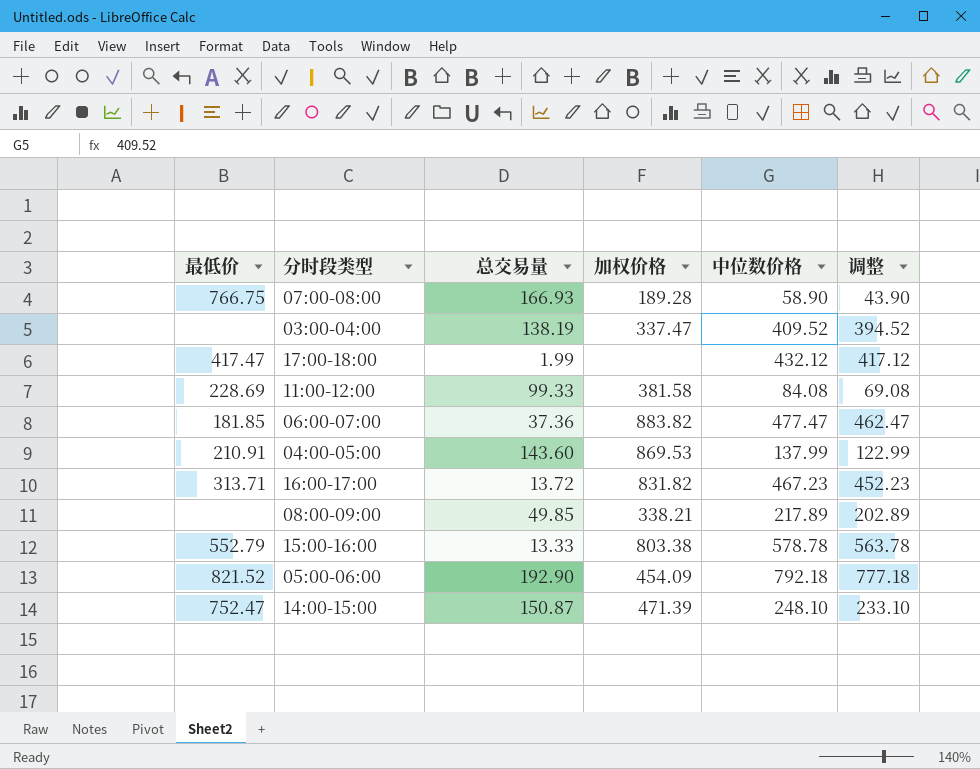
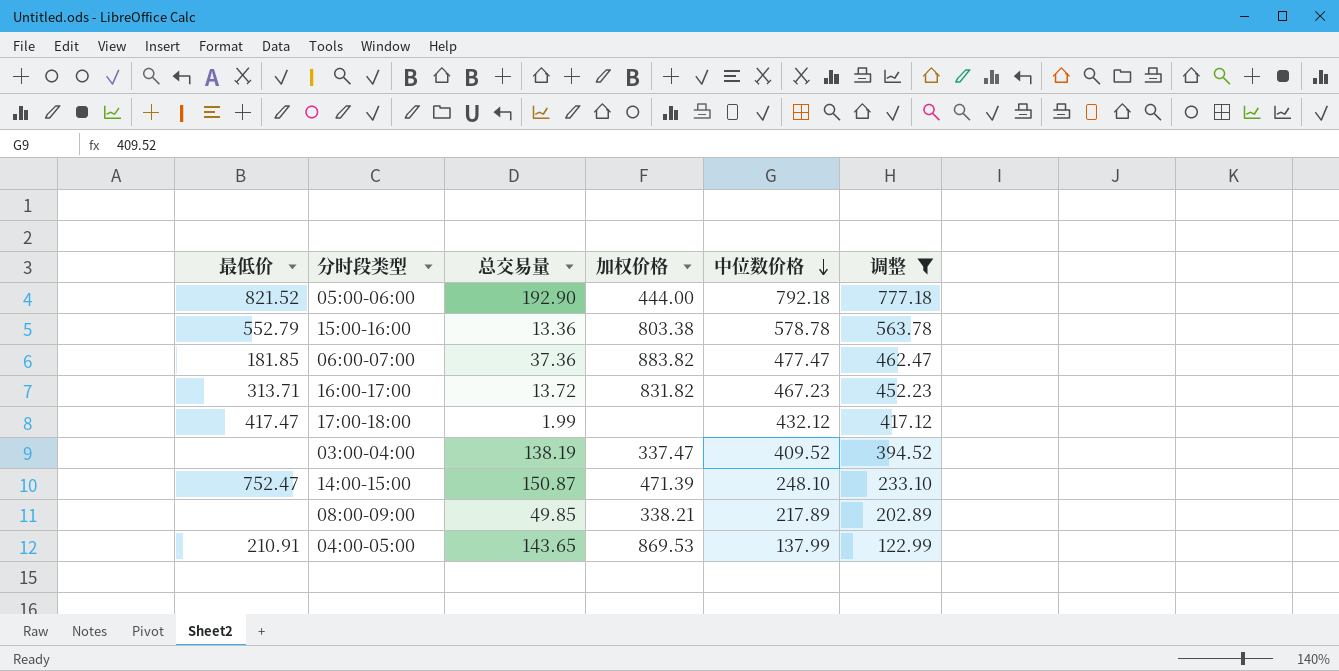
filter: none -> 调整 >= 122.99
row order: none -> 中位数价格 descending
05:00-06:00 | 加权价格: 454.09 -> 444.00
15:00-16:00 | 总交易量: 13.33 -> 13.36
04:00-05:00 | 总交易量: 143.60 -> 143.65

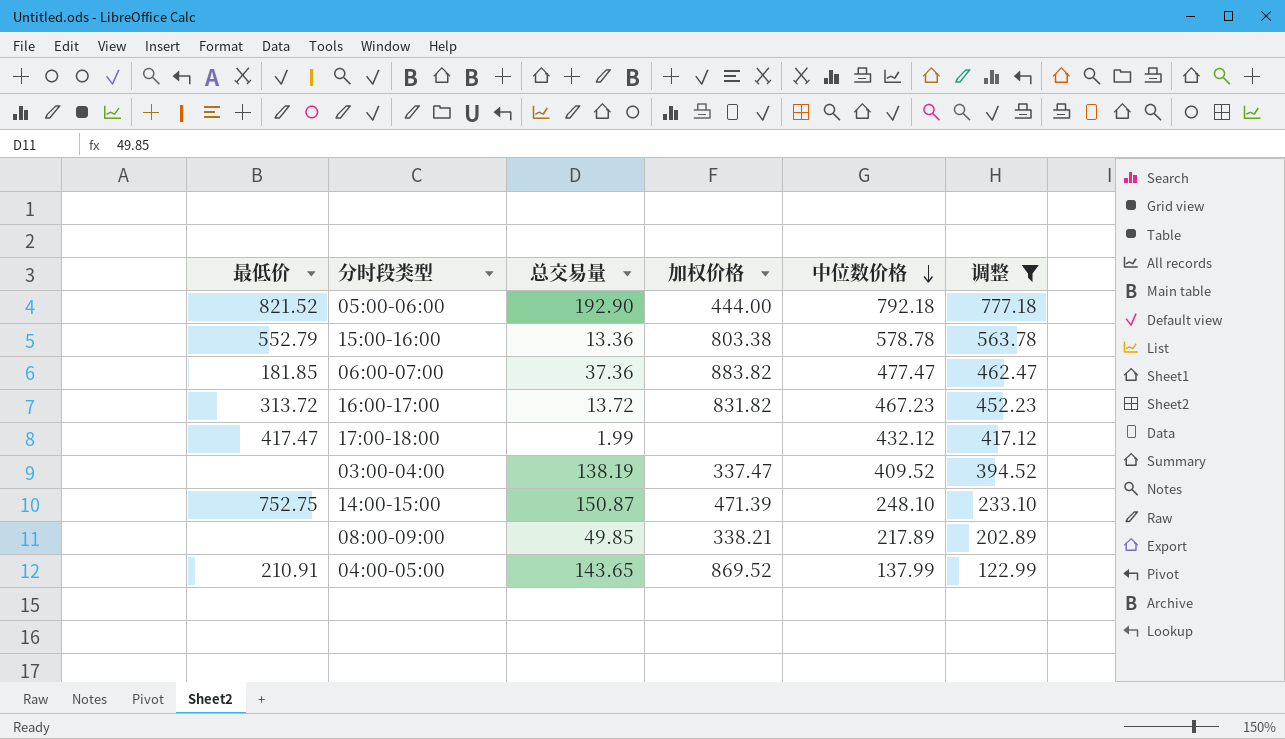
16:00-17:00 | 最低价: 313.71 -> 313.72
14:00-15:00 | 最低价: 752.47 -> 752.75
04:00-05:00 | 加权价格: 869.53 -> 869.52

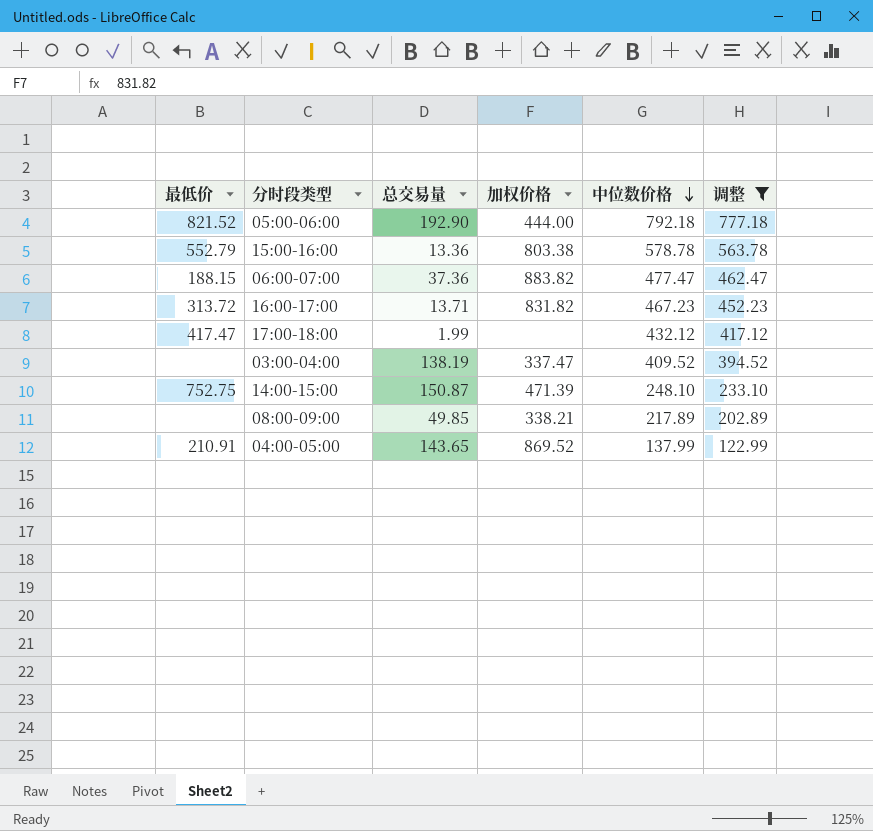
06:00-07:00 | 最低价: 181.85 -> 188.15
16:00-17:00 | 总交易量: 13.72 -> 13.71

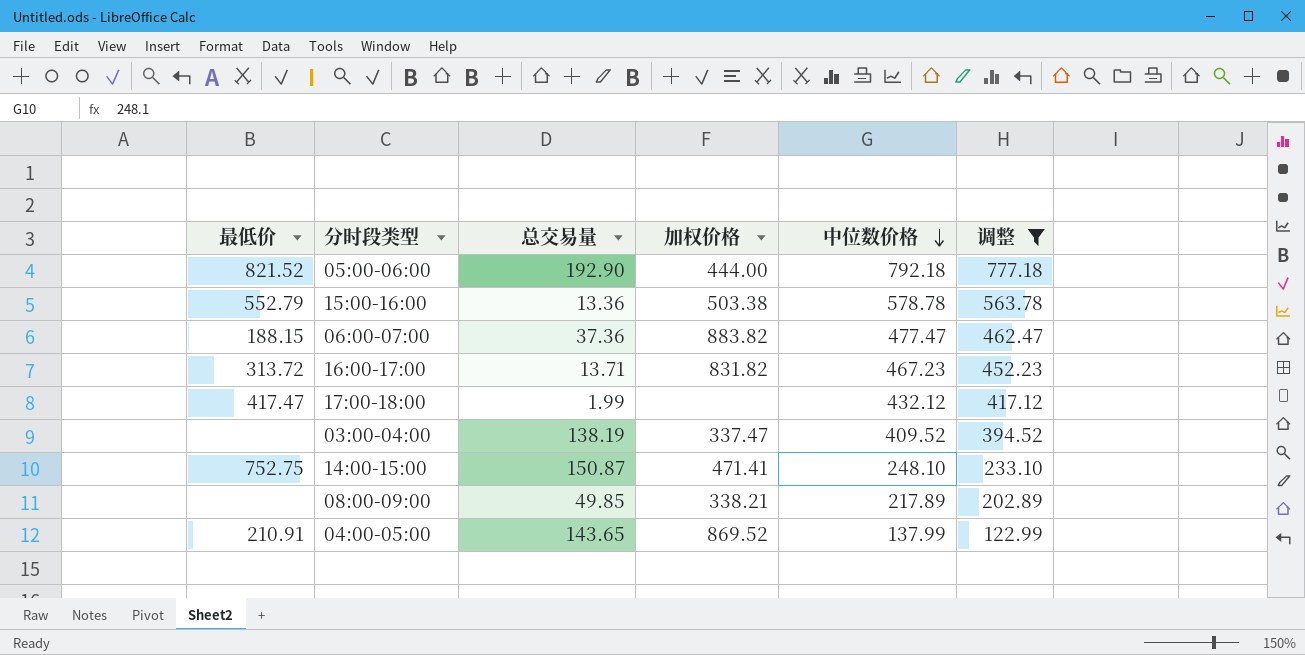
15:00-16:00 | 加权价格: 803.38 -> 503.38
14:00-15:00 | 加权价格: 471.39 -> 471.41

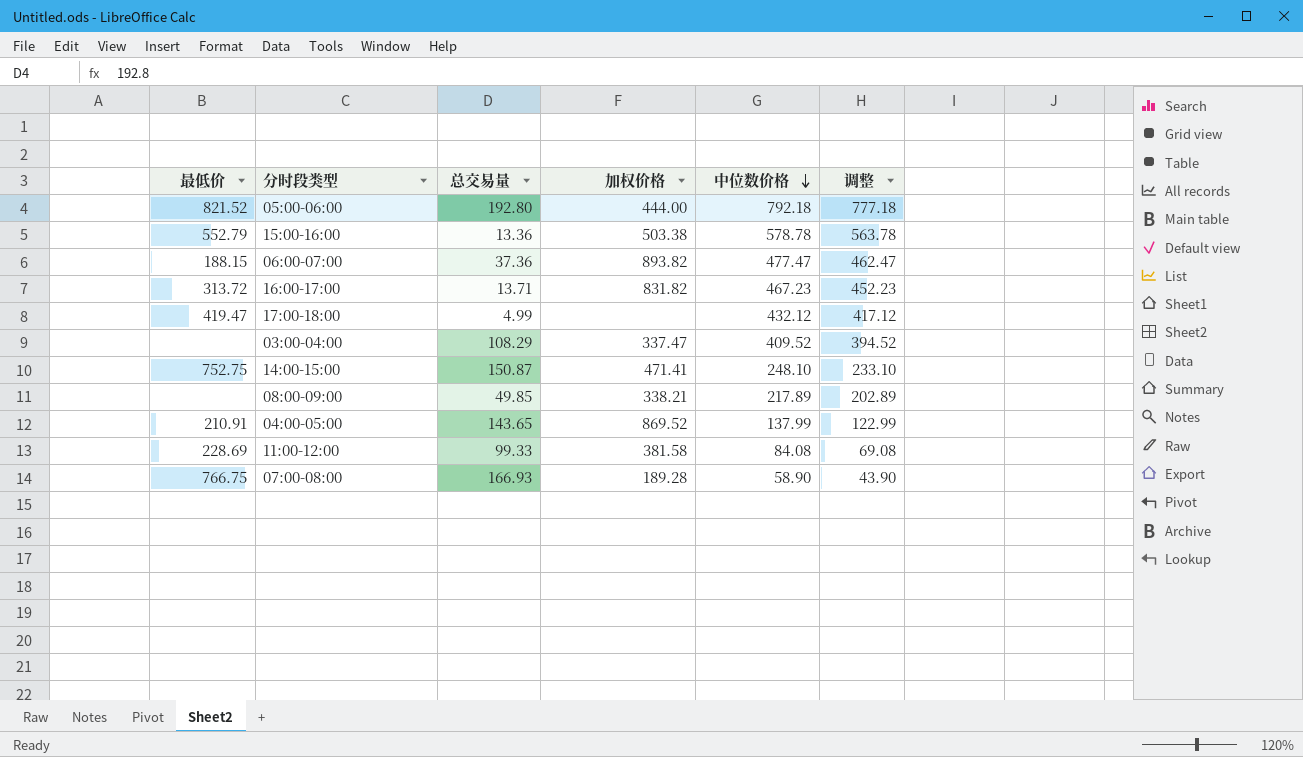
filter: 调整 >= 122.99 -> none
05:00-06:00 | 总交易量: 192.90 -> 192.80
06:00-07:00 | 加权价格: 883.82 -> 893.82
17:00-18:00 | 最低价: 417.47 -> 419.47
17:00-18:00 | 总交易量: 1.99 -> 4.99
03:00-04:00 | 总交易量: 138.19 -> 108.29

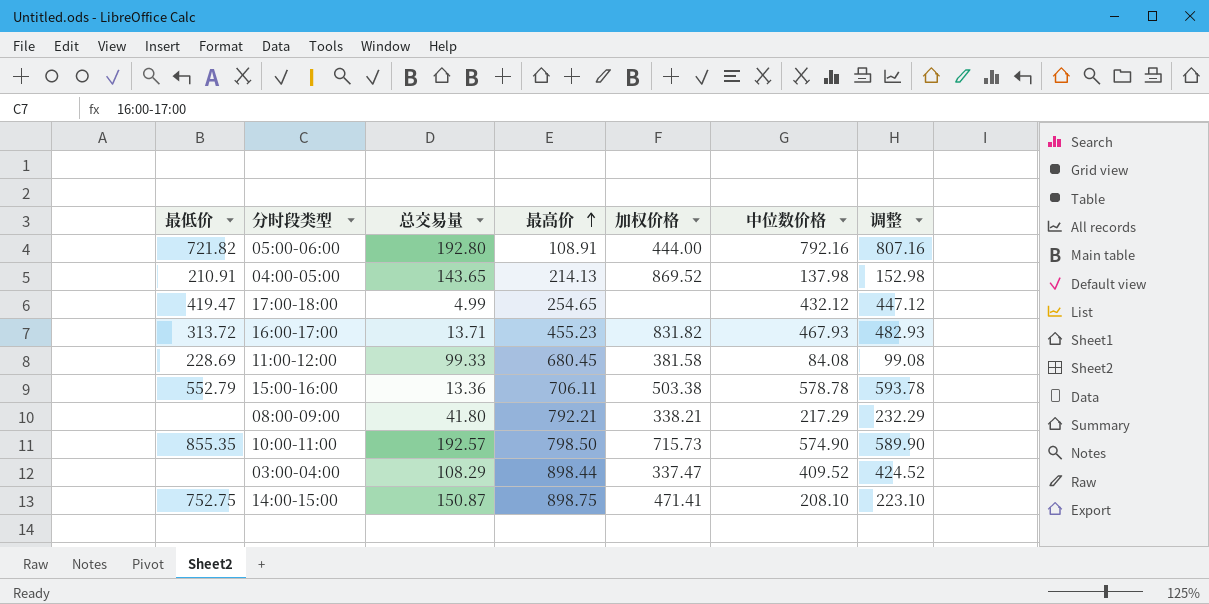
row order: 中位数价格 descending -> 最高价 ascending
column 最高价 | position: none -> 4
column 调整 | formula: [中位数价格] - 15 -> [中位数价格] + 15
row 06:00-07:00: 188.15 | 37.36 | 893.82 | 477.47 | 462.47 -> none
row 07:00-08:00: 766.75 | 166.93 | 189.28 | 58.90 | 43.90 -> none
05:00-06:00 | 最低价: 821.52 -> 721.82
05:00-06:00 | 中位数价格: 792.18 -> 792.16
04:00-05:00 | 中位数价格: 137.99 -> 137.98
16:00-17:00 | 中位数价格: 467.23 -> 467.93
08:00-09:00 | 总交易量: 49.85 -> 41.80
08:00-09:00 | 中位数价格: 217.89 -> 217.29
row 10:00-11:00: none -> 855.35 | 192.57 | 798.50 | 715.73 | 574.90 | 589.90
14:00-15:00 | 中位数价格: 248.10 -> 208.10

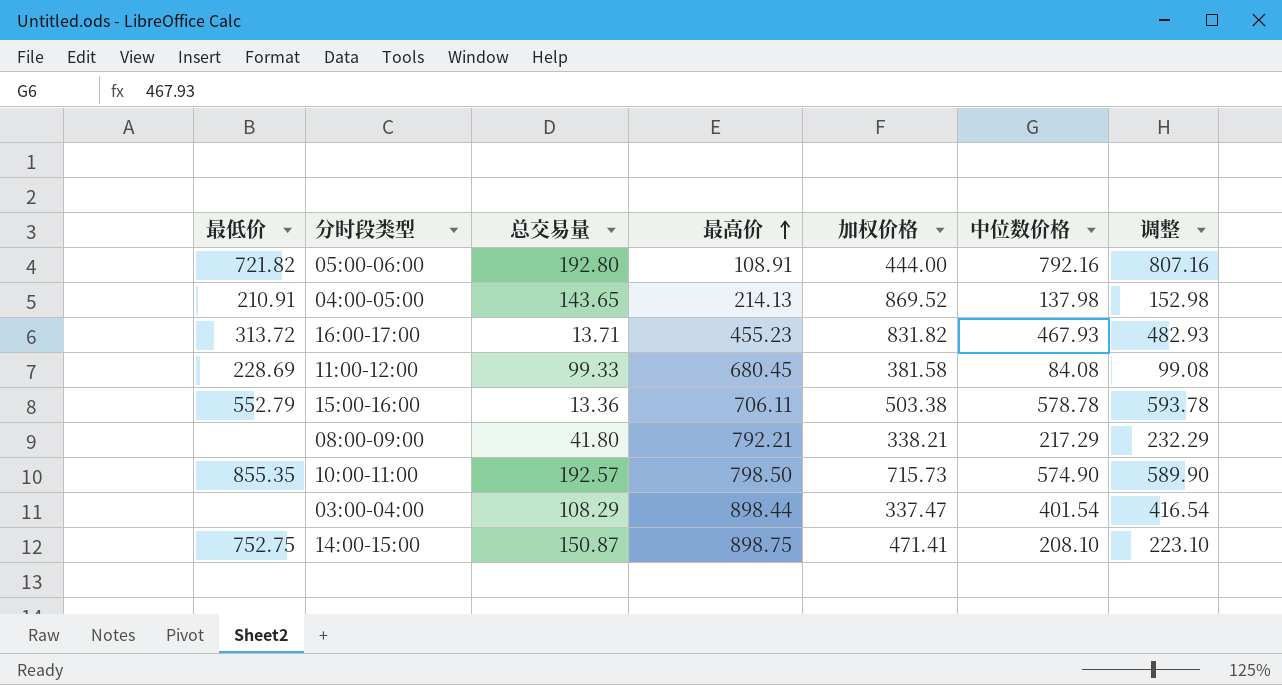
row 17:00-18:00: 419.47 | 4.99 | 254.65 | none | 432.12 | 447.12 -> none
03:00-04:00 | 中位数价格: 409.52 -> 401.54
03:00-04:00 | 调整: 424.52 -> 416.54

